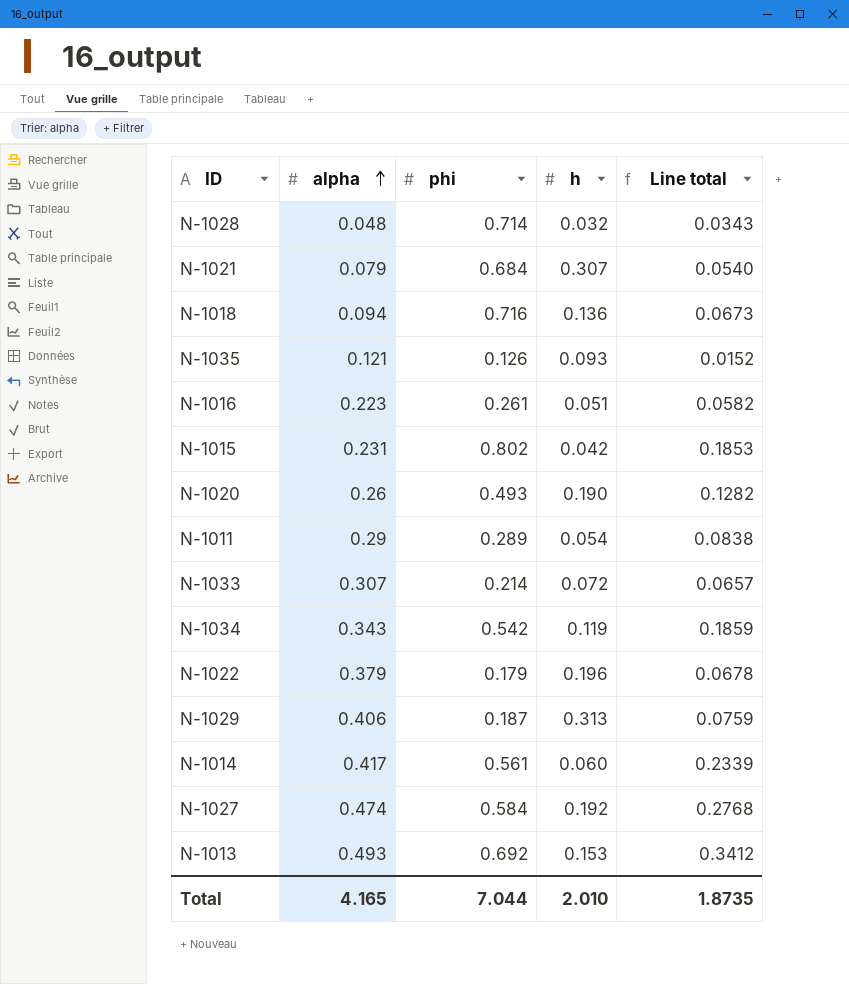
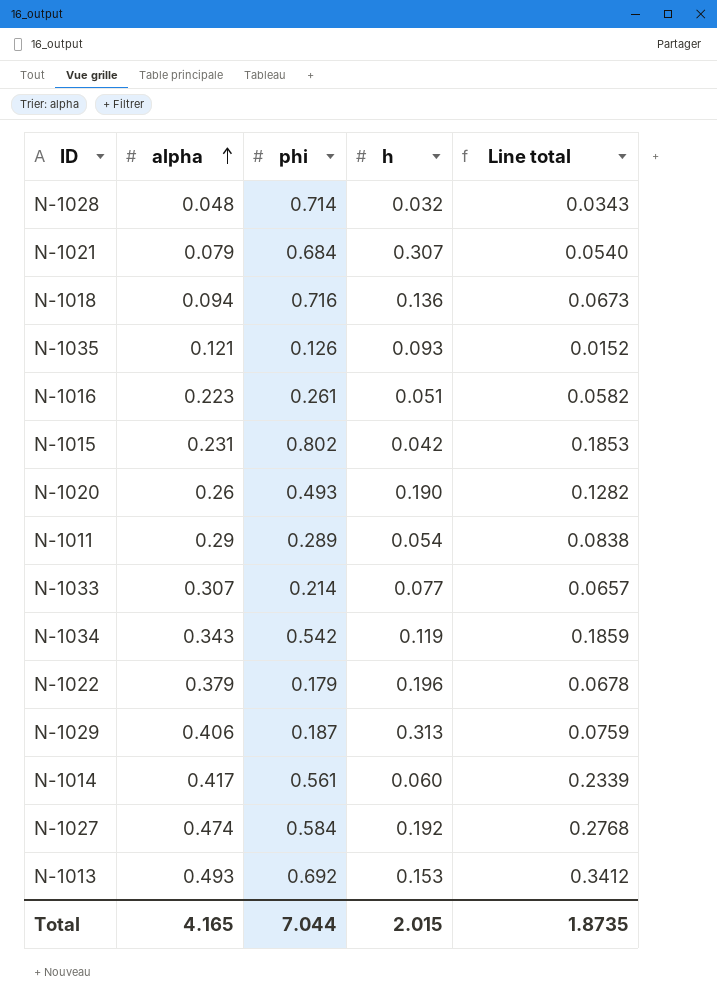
N-1033 | h: 0.072 -> 0.077
Total | h: 2.010 -> 2.015

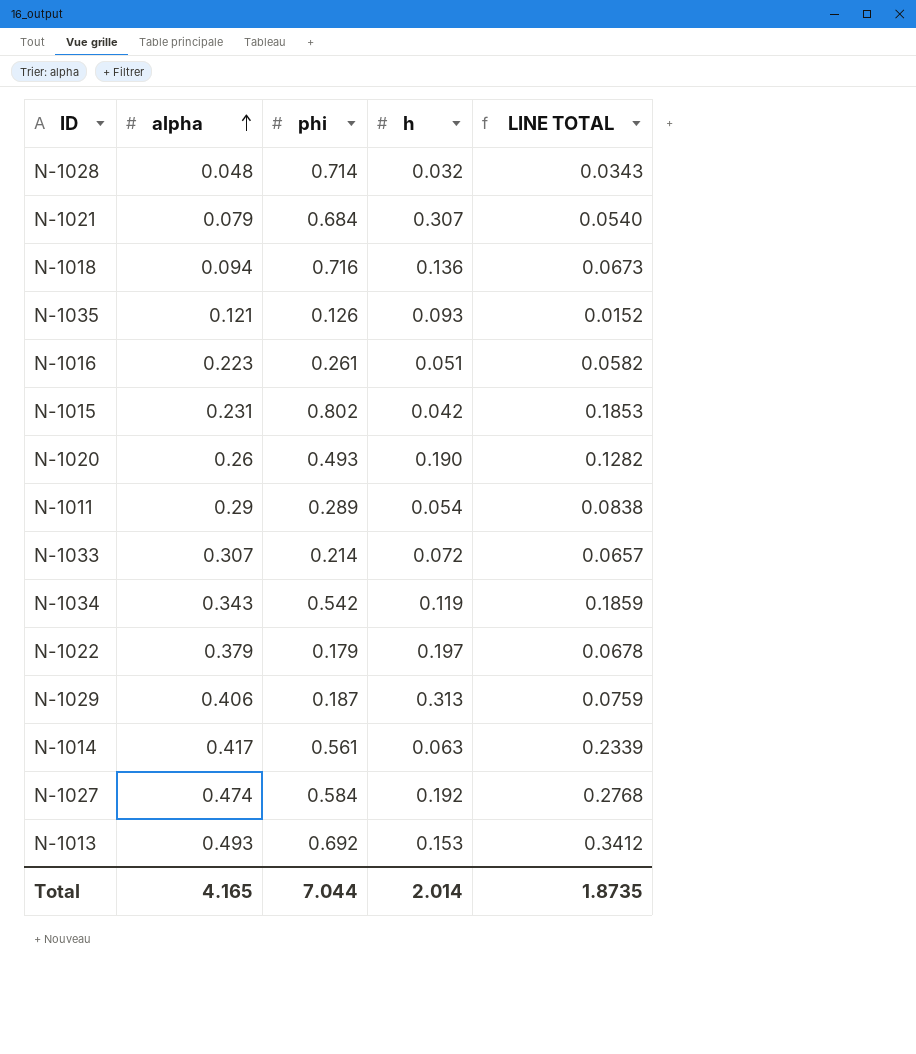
column name: Line total -> LINE TOTAL
N-1033 | h: 0.077 -> 0.072
N-1022 | h: 0.196 -> 0.197
N-1014 | h: 0.060 -> 0.063
Total | h: 2.015 -> 2.014

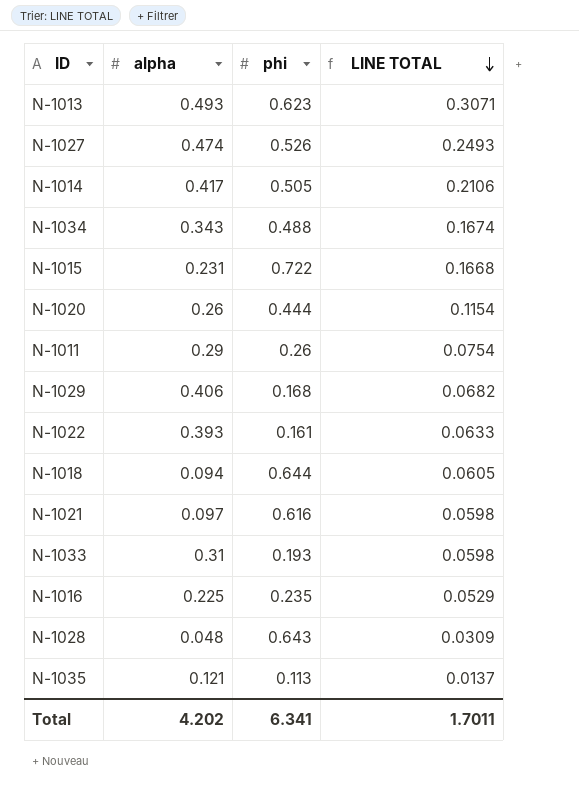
row order: alpha ascending -> LINE TOTAL descending
column h | position: 4 -> none
N-1013 | phi: 0.692 -> 0.623
N-1013 | LINE TOTAL: 0.3412 -> 0.3071
N-1027 | phi: 0.584 -> 0.526
N-1027 | LINE TOTAL: 0.2768 -> 0.2493
N-1014 | phi: 0.561 -> 0.505
N-1014 | LINE TOTAL: 0.2339 -> 0.2106
N-1034 | phi: 0.542 -> 0.488
N-1034 | LINE TOTAL: 0.1859 -> 0.1674
N-1015 | phi: 0.802 -> 0.722
N-1015 | LINE TOTAL: 0.1853 -> 0.1668
N-1020 | phi: 0.493 -> 0.444
N-1020 | LINE TOTAL: 0.1282 -> 0.1154
N-1011 | phi: 0.289 -> 0.26
N-1011 | LINE TOTAL: 0.0838 -> 0.0754
N-1029 | phi: 0.187 -> 0.168
N-1029 | LINE TOTAL: 0.0759 -> 0.0682
N-1022 | alpha: 0.379 -> 0.393
N-1022 | phi: 0.179 -> 0.161
N-1022 | LINE TOTAL: 0.0678 -> 0.0633
N-1018 | phi: 0.716 -> 0.644
N-1018 | LINE TOTAL: 0.0673 -> 0.0605
N-1021 | alpha: 0.079 -> 0.097
N-1021 | phi: 0.684 -> 0.616
N-1021 | LINE TOTAL: 0.0540 -> 0.0598
N-1033 | alpha: 0.307 -> 0.31
N-1033 | phi: 0.214 -> 0.193
N-1033 | LINE TOTAL: 0.0657 -> 0.0598
N-1016 | alpha: 0.223 -> 0.225
N-1016 | phi: 0.261 -> 0.235
N-1016 | LINE TOTAL: 0.0582 -> 0.0529
N-1028 | phi: 0.714 -> 0.643
N-1028 | LINE TOTAL: 0.0343 -> 0.0309
N-1035 | phi: 0.126 -> 0.113
N-1035 | LINE TOTAL: 0.0152 -> 0.0137
Total | alpha: 4.165 -> 4.202
Total | phi: 7.044 -> 6.341
Total | LINE TOTAL: 1.8735 -> 1.7011

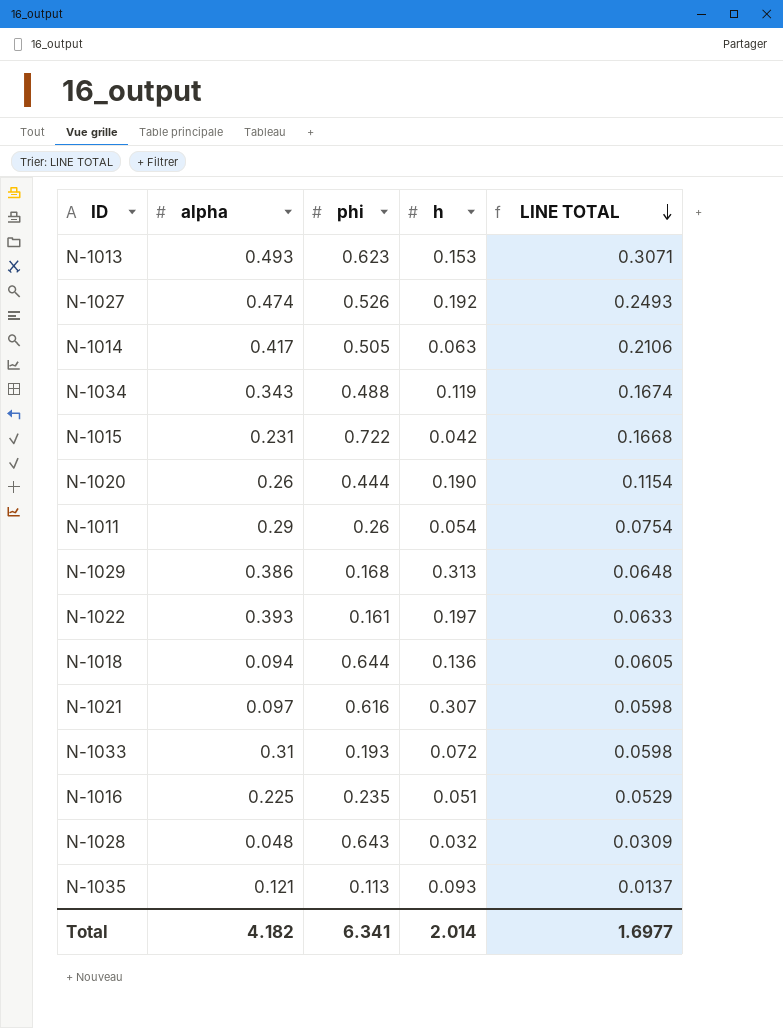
column h | position: none -> 4
N-1029 | alpha: 0.406 -> 0.386
N-1029 | LINE TOTAL: 0.0682 -> 0.0648
Total | alpha: 4.202 -> 4.182
Total | LINE TOTAL: 1.7011 -> 1.6977

